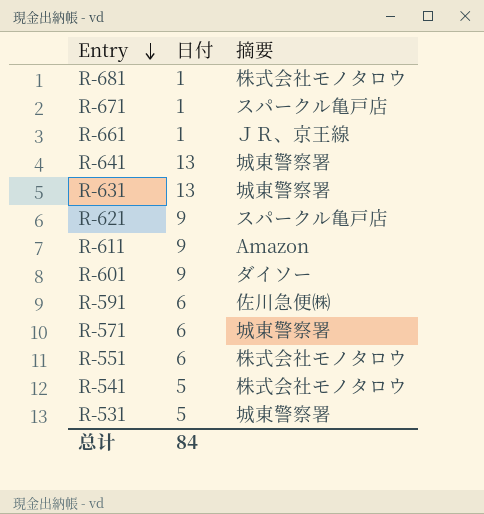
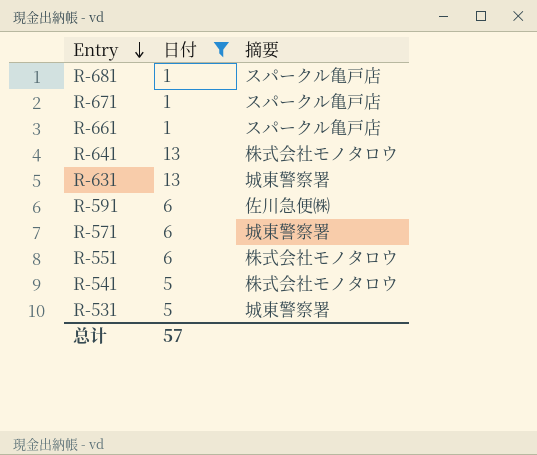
filter: none -> 日付 != 9
R-681 | 摘要: 株式会社モノタロウ -> スパークル亀戸店
R-661 | 摘要: ＪＲ、京王線 -> スパークル亀戸店
R-641 | 摘要: 城東警察署 -> 株式会社モノタロウ
总计 | 日付: 84 -> 57

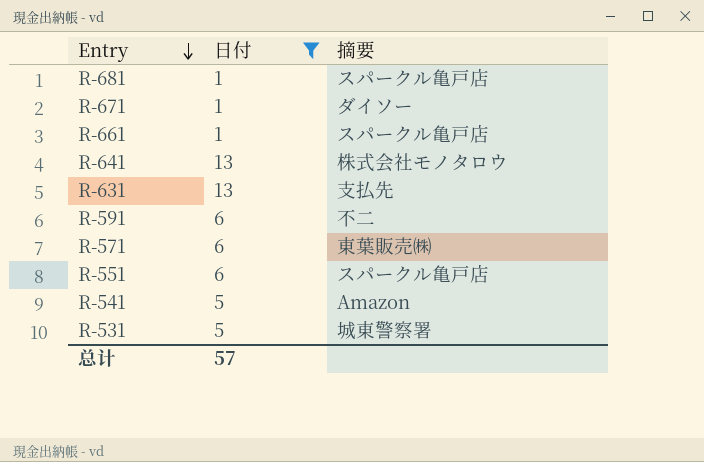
R-671 | 摘要: スパークル亀戸店 -> ダイソー
R-631 | 摘要: 城東警察署 -> 支払先
R-591 | 摘要: 佐川急便㈱ -> 不二
R-571 | 摘要: 城東警察署 -> 東葉販売㈱
R-551 | 摘要: 株式会社モノタロウ -> スパークル亀戸店
R-541 | 摘要: 株式会社モノタロウ -> Amazon

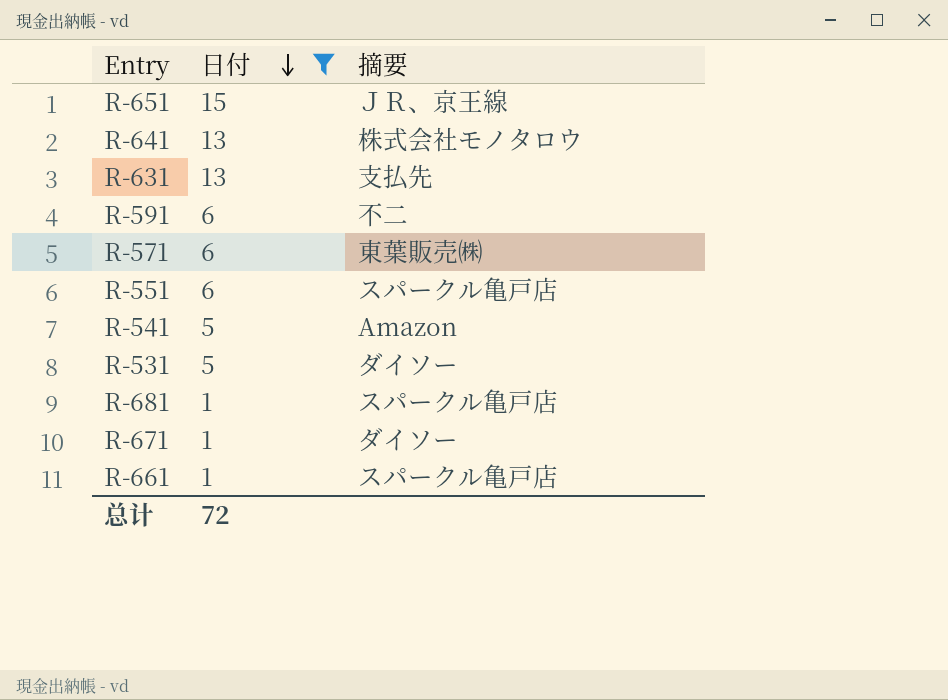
row order: Entry descending -> 日付 descending
row R-651: none -> 15 | ＪＲ、京王線
R-531 | 摘要: 城東警察署 -> ダイソー
总计 | 日付: 57 -> 72

